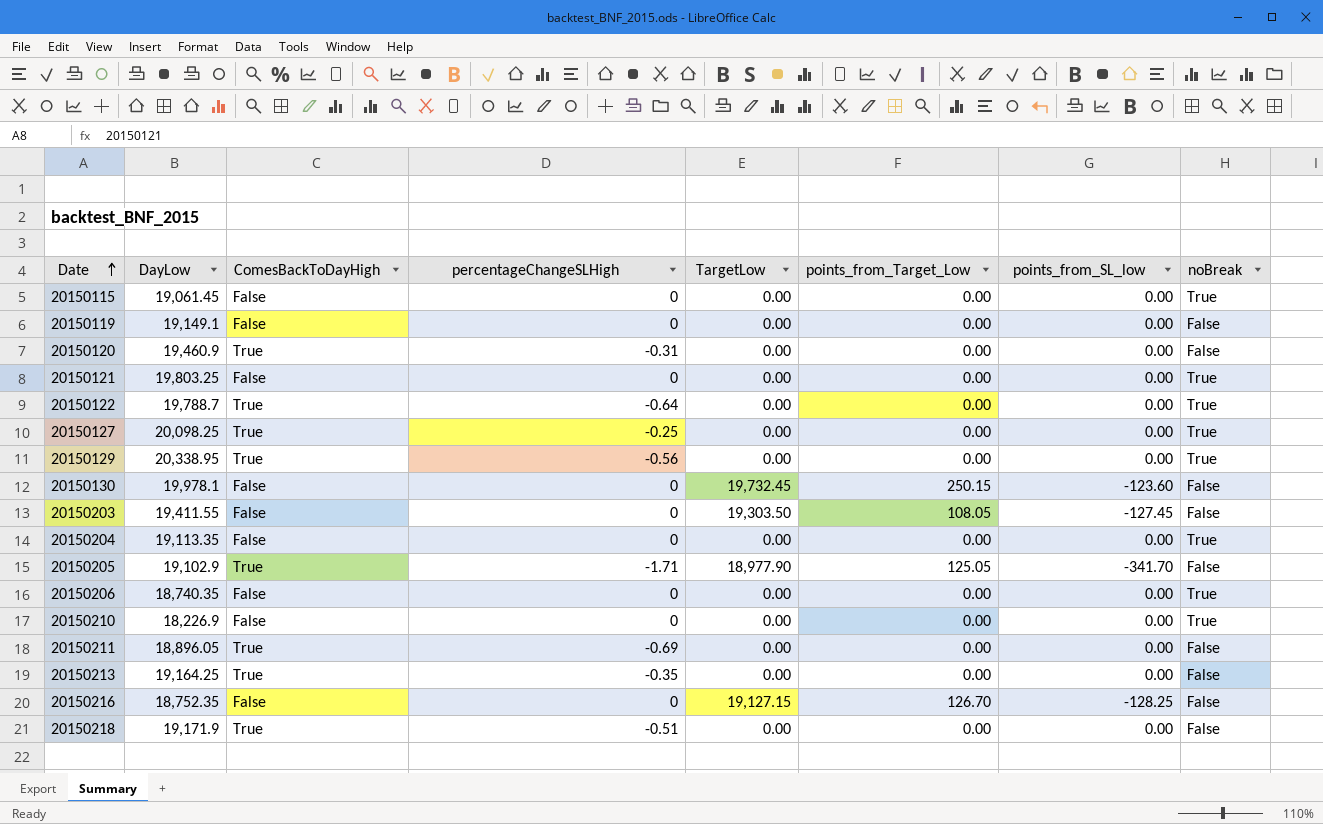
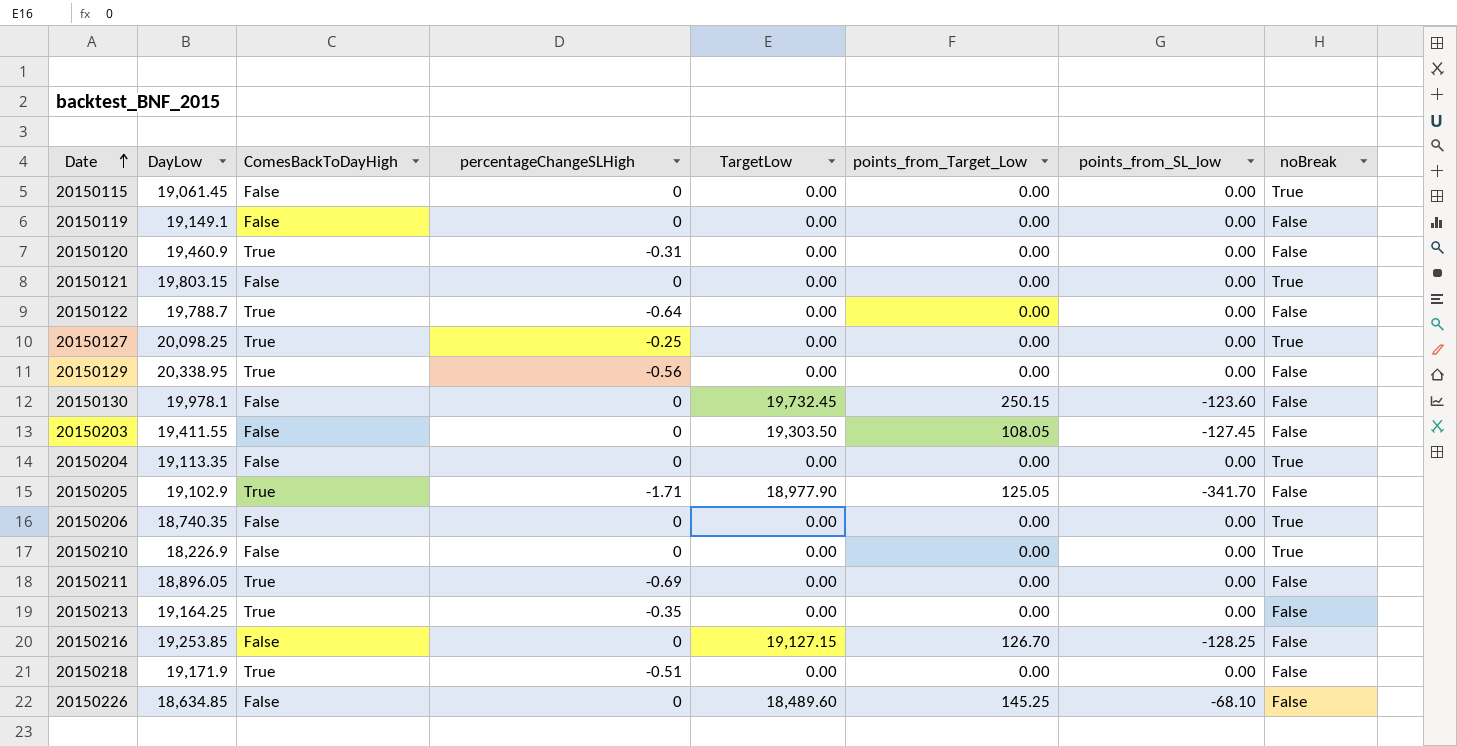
20150121 | DayLow: 19,803.25 -> 19,803.15
20150122 | noBreak: True -> False
20150129 | noBreak: True -> False
20150216 | DayLow: 18,752.35 -> 19,253.85
row 20150226: none -> 18,634.85 | False | 0 | 18,489.60 | 145.25 | -68.10 | False

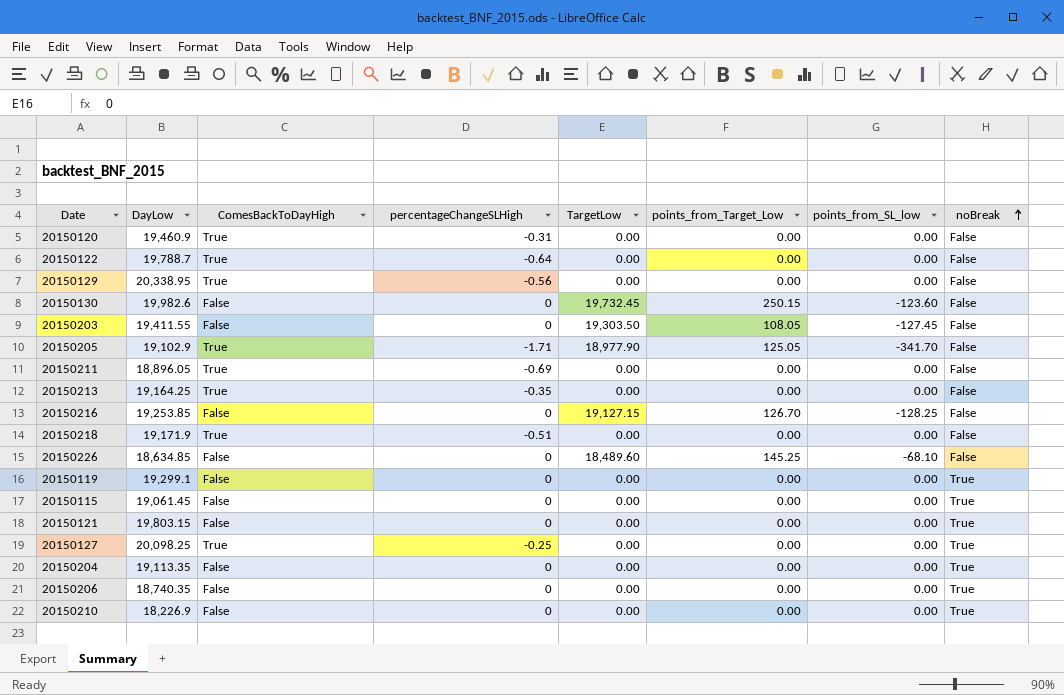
row order: Date ascending -> noBreak ascending
20150130 | DayLow: 19,978.1 -> 19,982.6
20150119 | DayLow: 19,149.1 -> 19,299.1
20150119 | noBreak: False -> True

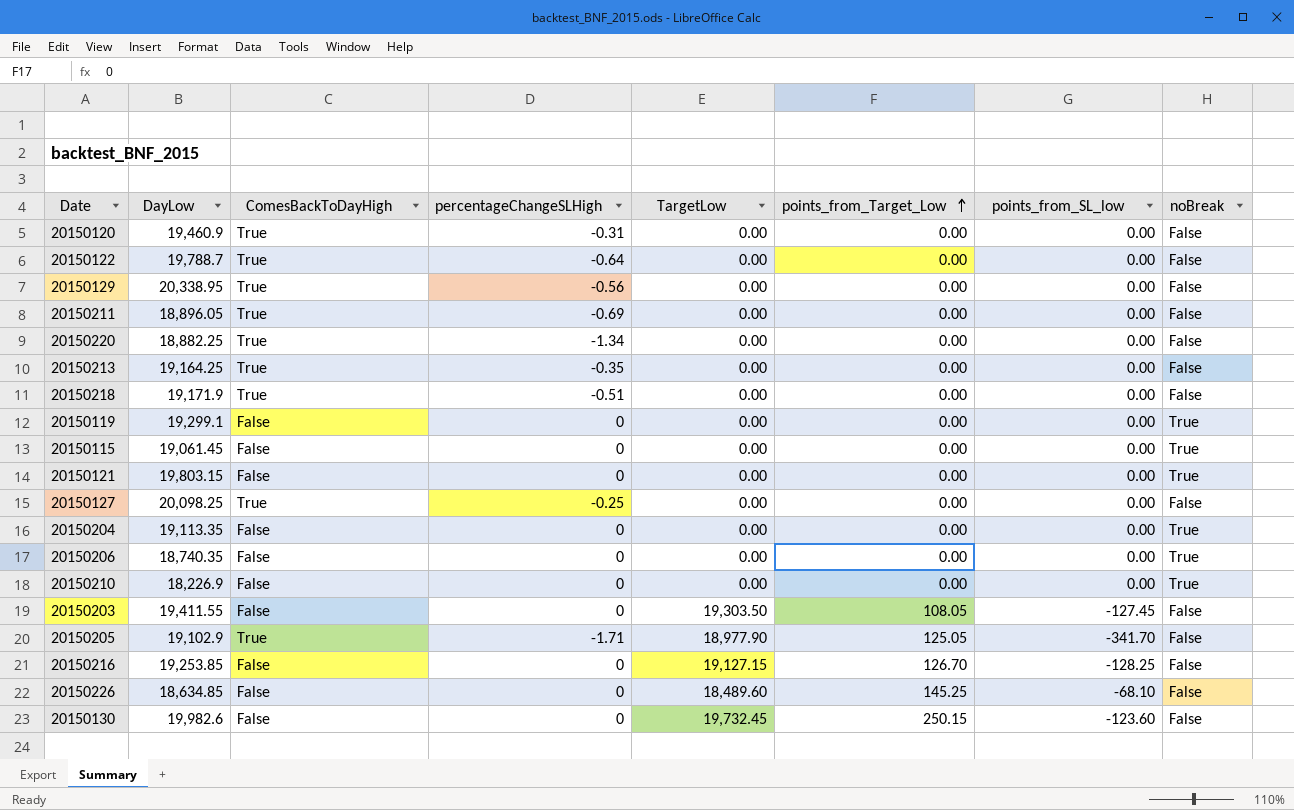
row order: noBreak ascending -> points_from_Target_Low ascending
row 20150220: none -> 18,882.25 | True | -1.34 | 0.00 | 0.00 | 0.00 | False
20150127 | noBreak: True -> False

